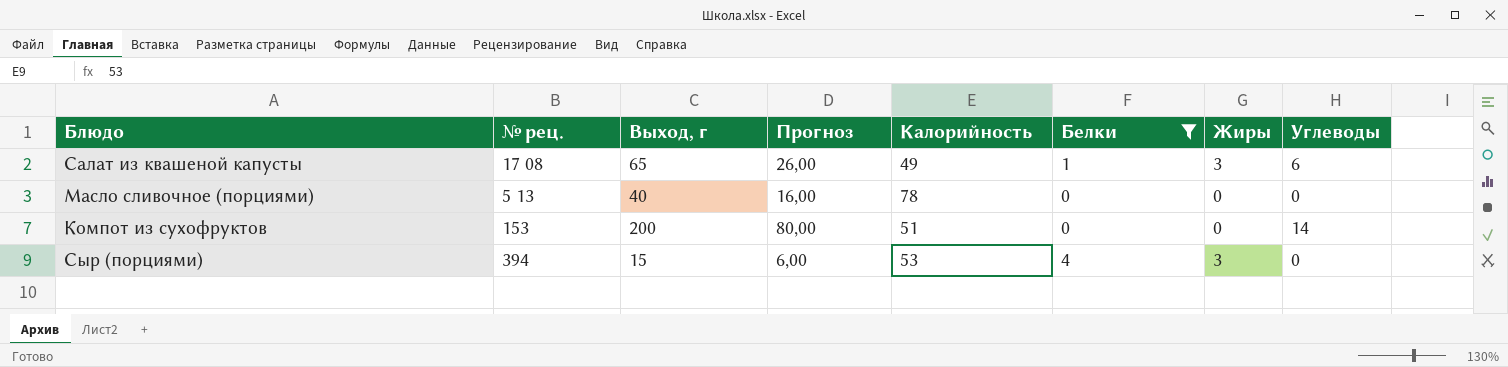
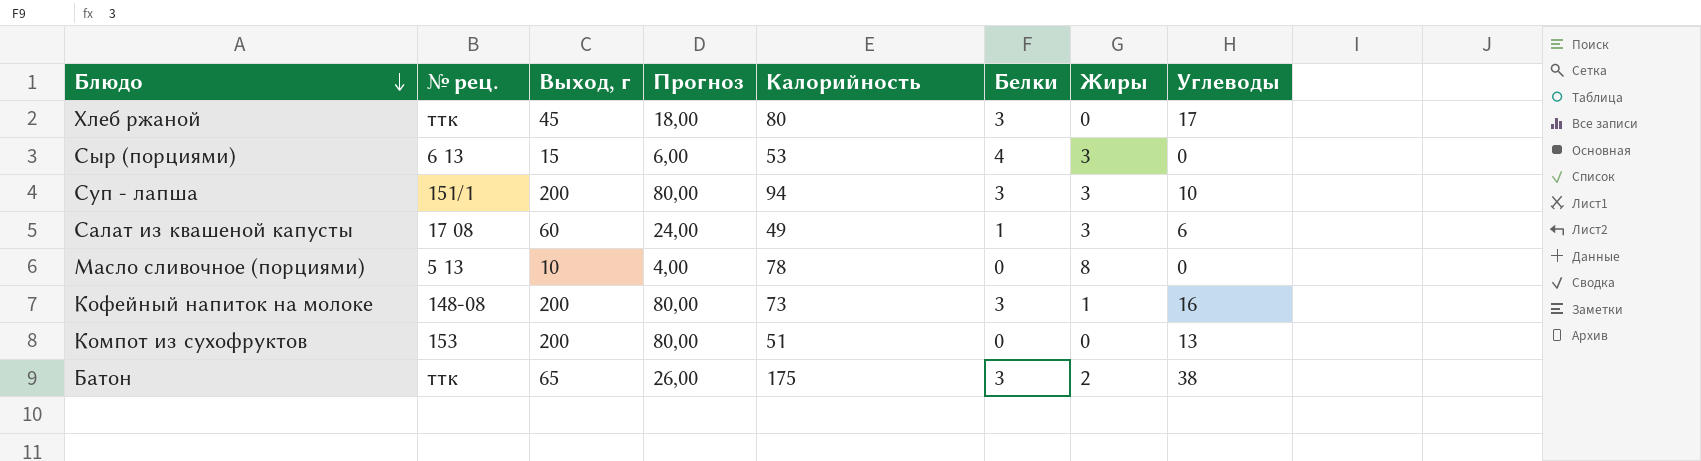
filter: Белки != 3 -> none
row order: none -> Блюдо descending
Сыр (порциями) | № рец.: 394 -> 6 13
Салат из квашеной капусты | Выход, г: 65 -> 60
Салат из квашеной капусты | Прогноз: 26,00 -> 24,00
Масло сливочное (порциями) | Выход, г: 40 -> 10
Масло сливочное (порциями) | Прогноз: 16,00 -> 4,00
Масло сливочное (порциями) | Жиры: 0 -> 8
Компот из сухофруктов | Углеводы: 14 -> 13

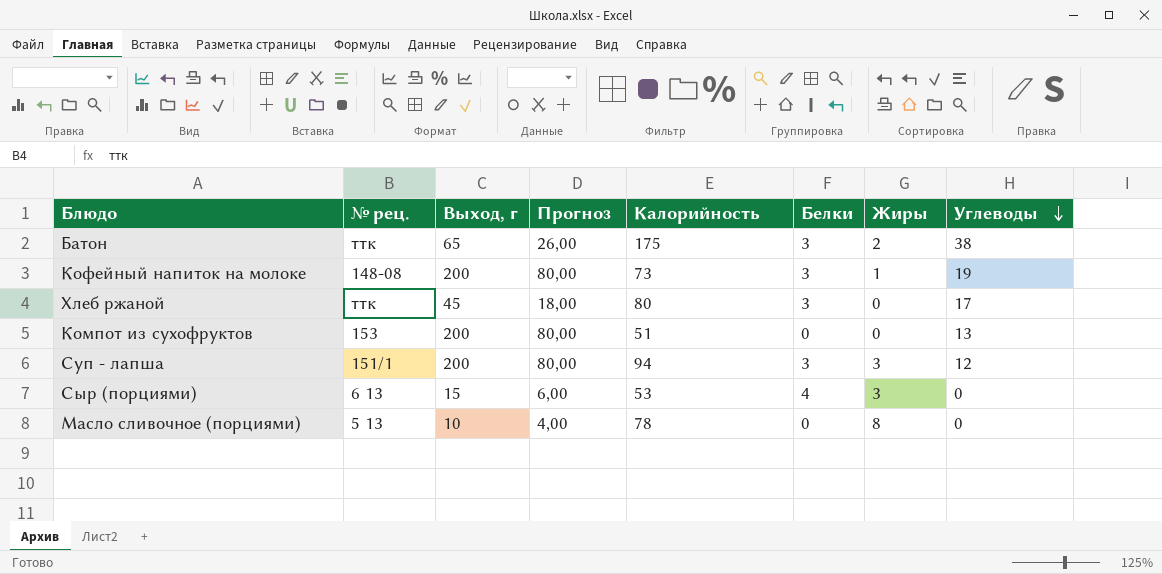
row order: Блюдо descending -> Углеводы descending
row Салат из квашеной капусты: 17 08 | 60 | 24,00 | 49 | 1 | 3 | 6 -> none
Кофейный напиток на молоке | Углеводы: 16 -> 19
Суп - лапша | Углеводы: 10 -> 12

